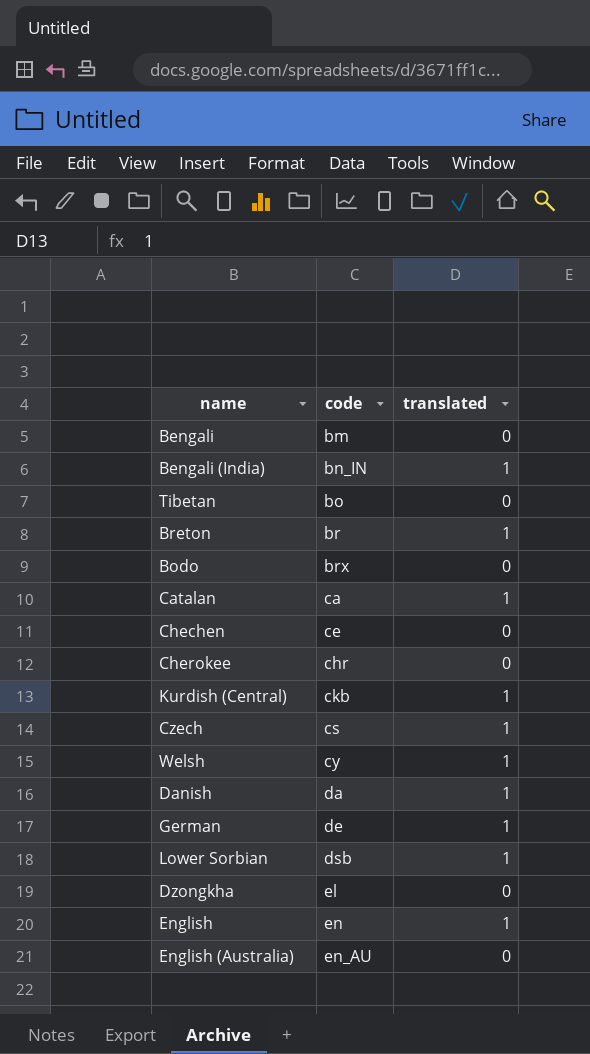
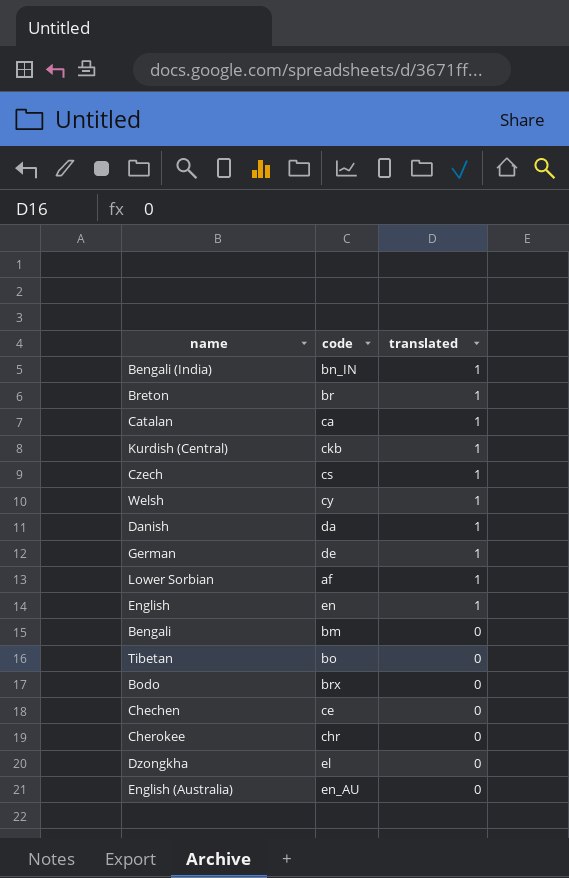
row order: code ascending -> translated descending
Lower Sorbian | code: dsb -> af

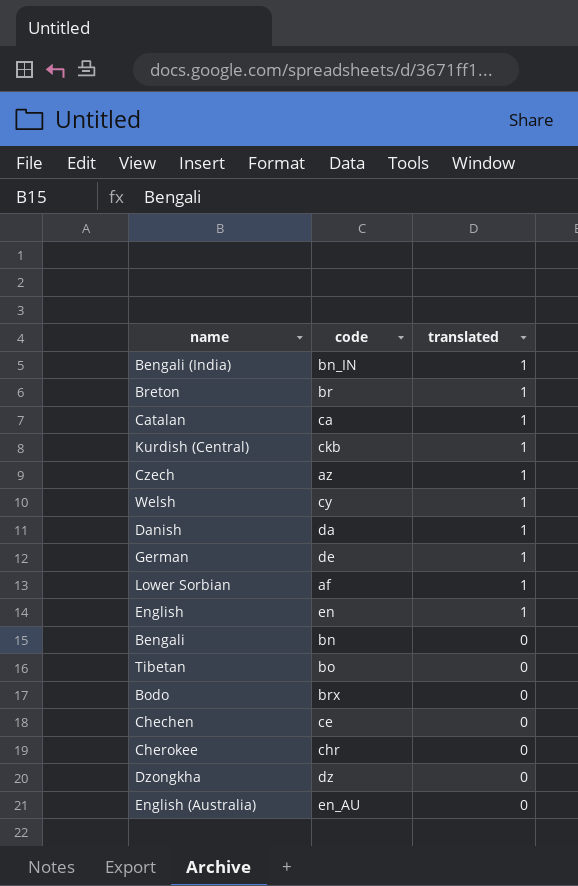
Czech | code: cs -> az
Bengali | code: bm -> bn
Dzongkha | code: el -> dz

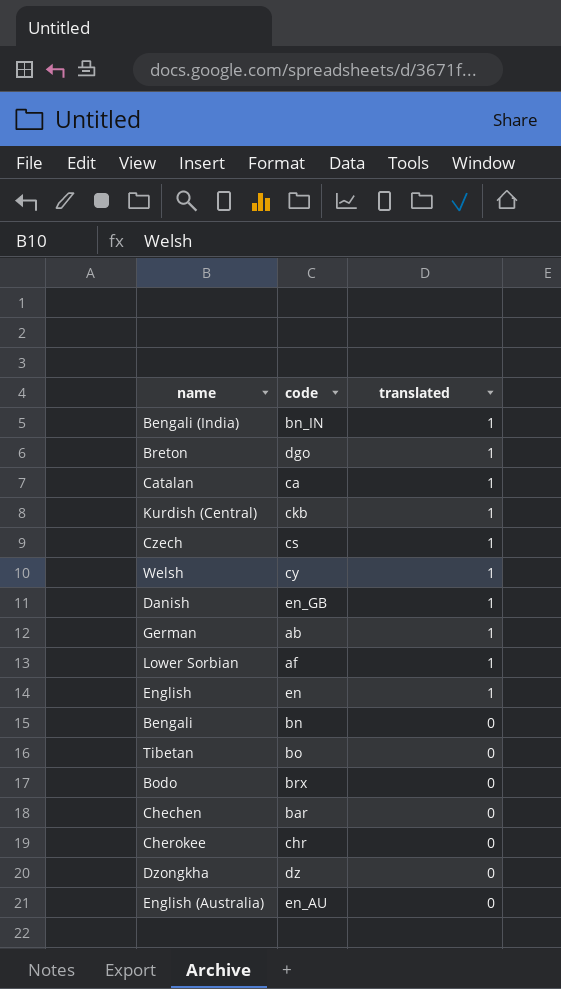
Breton | code: br -> dgo
Czech | code: az -> cs
Danish | code: da -> en_GB
German | code: de -> ab
Chechen | code: ce -> bar

